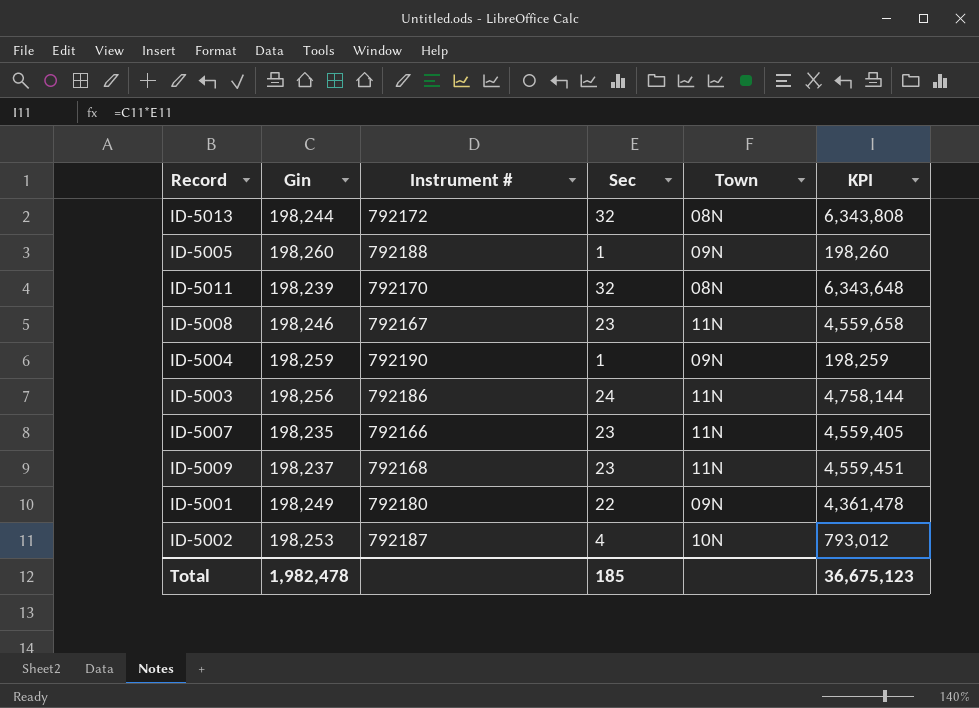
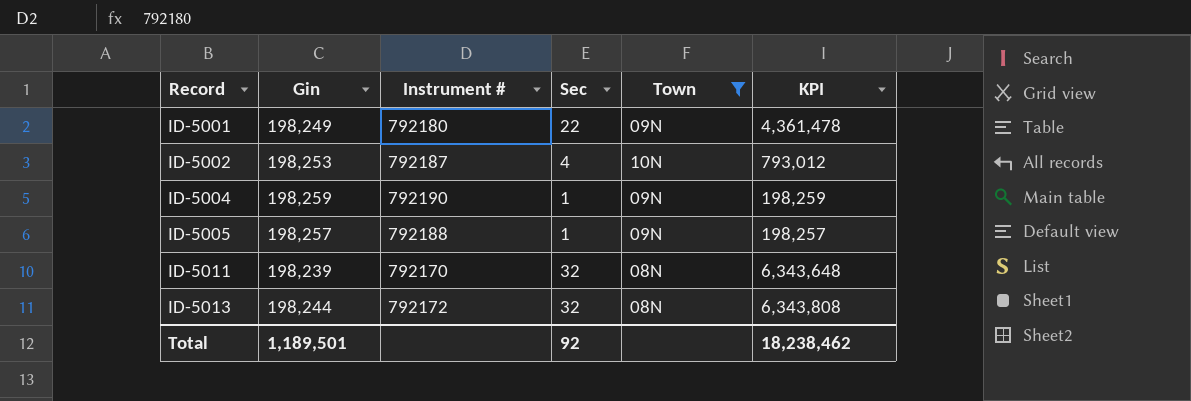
filter: none -> Town != 11N
row order: none -> Record ascending
ID-5005 | Gin: 198,260 -> 198,257
ID-5005 | KPI: 198,260 -> 198,257
Total | Gin: 1,982,478 -> 1,189,501
Total | Sec: 185 -> 92
Total | KPI: 36,675,123 -> 18,238,462

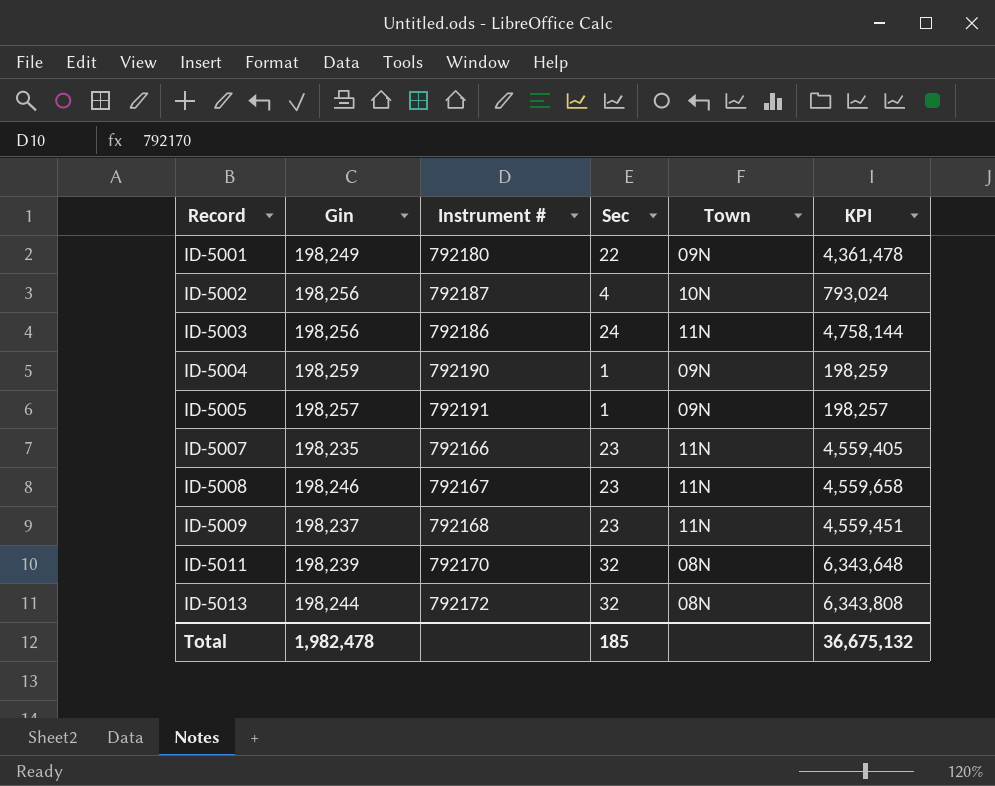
filter: Town != 11N -> none
ID-5002 | Gin: 198,253 -> 198,256
ID-5002 | KPI: 793,012 -> 793,024
ID-5005 | Instrument #: 792188 -> 792191
Total | Gin: 1,189,501 -> 1,982,478
Total | Sec: 92 -> 185
Total | KPI: 18,238,462 -> 36,675,132

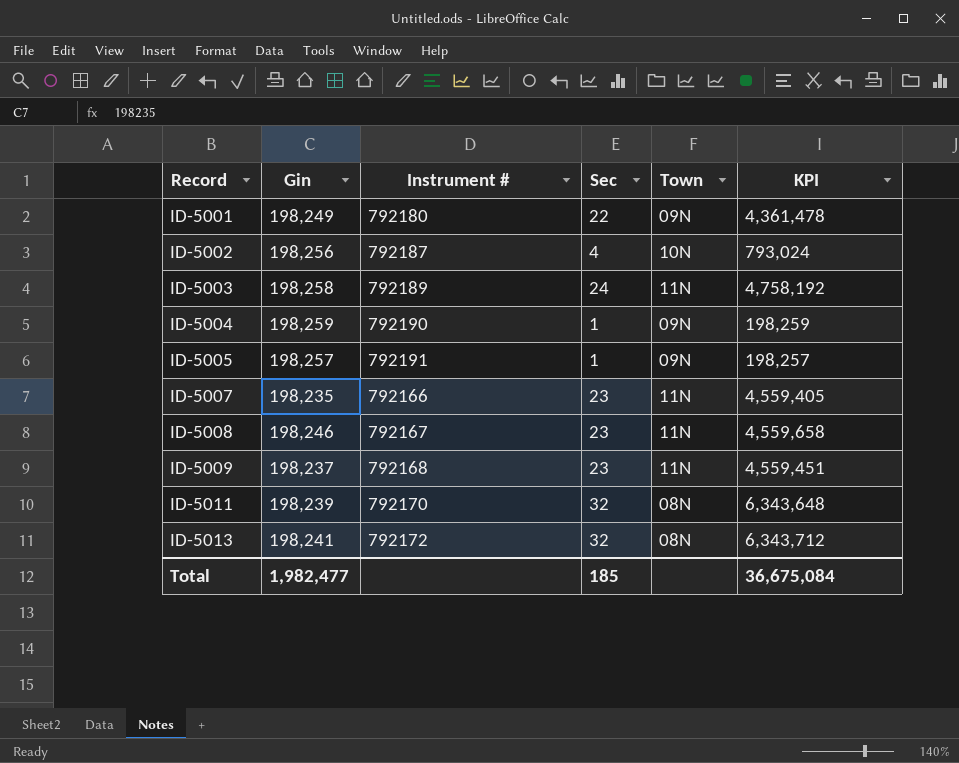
ID-5003 | Gin: 198,256 -> 198,258
ID-5003 | Instrument #: 792186 -> 792189
ID-5003 | KPI: 4,758,144 -> 4,758,192
ID-5013 | Gin: 198,244 -> 198,241
ID-5013 | KPI: 6,343,808 -> 6,343,712
Total | Gin: 1,982,478 -> 1,982,477
Total | KPI: 36,675,132 -> 36,675,084

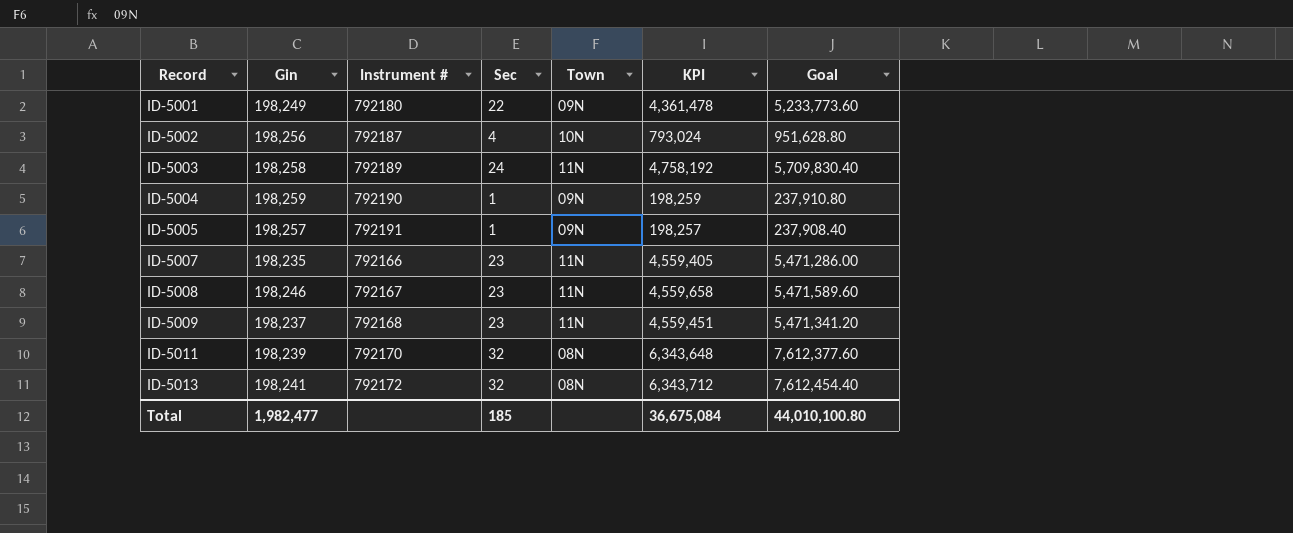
column Goal | formula: none -> [KPI] * 1.2

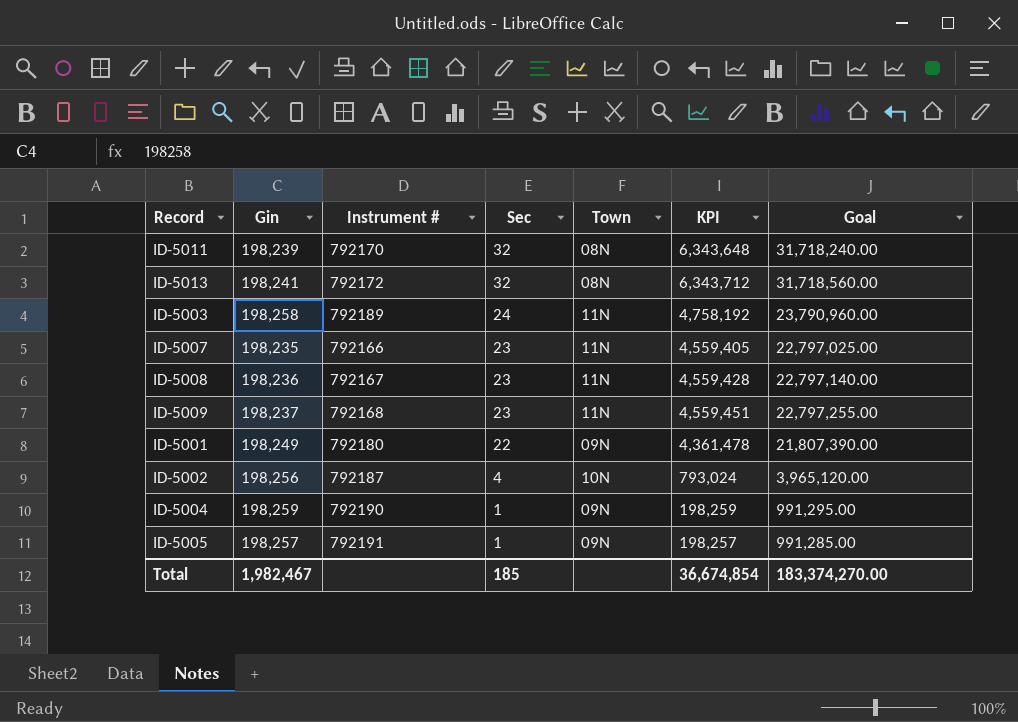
row order: Record ascending -> Sec descending
column Goal | formula: [KPI] * 1.2 -> [KPI] * 5
ID-5008 | Gin: 198,246 -> 198,236
ID-5008 | KPI: 4,559,658 -> 4,559,428
Total | Gin: 1,982,477 -> 1,982,467
Total | KPI: 36,675,084 -> 36,674,854
Total | Goal: 44,010,100.80 -> 183,374,270.00

